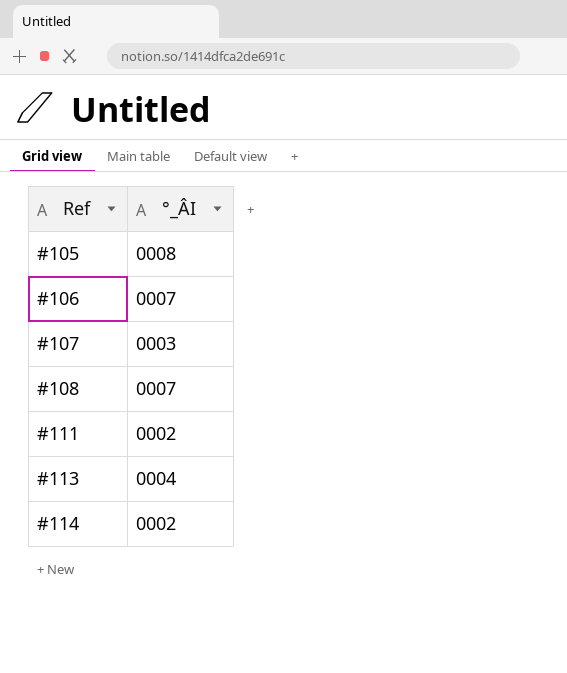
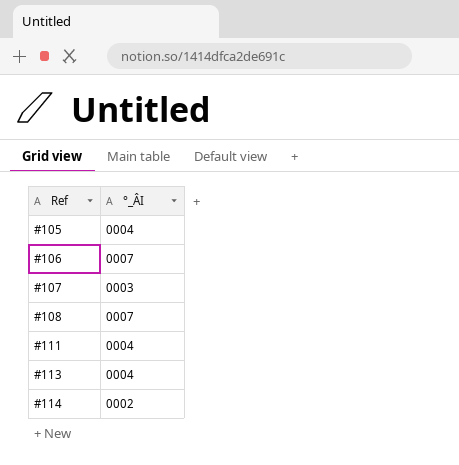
#105 | °_ÂI: 0008 -> 0004
#111 | °_ÂI: 0002 -> 0004

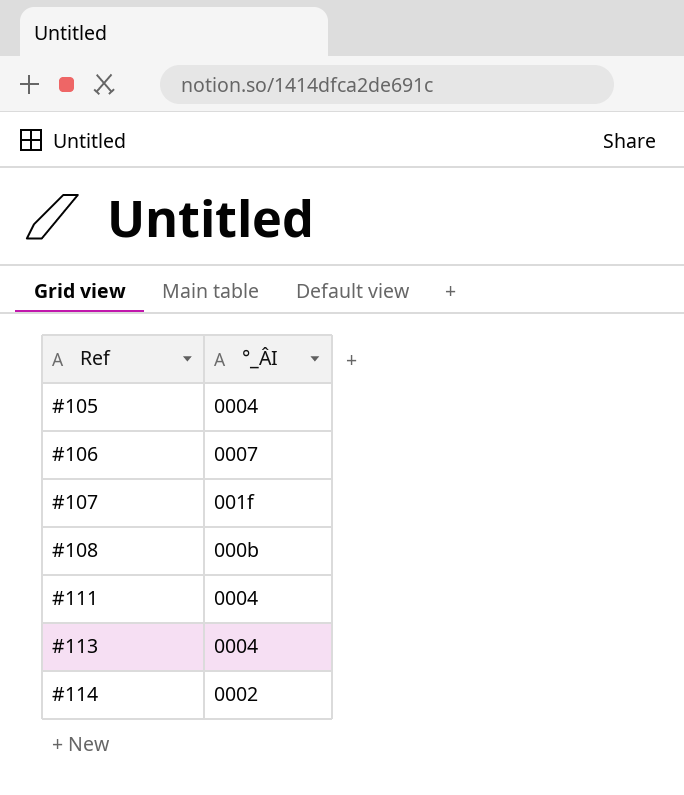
#107 | °_ÂI: 0003 -> 001f
#108 | °_ÂI: 0007 -> 000b

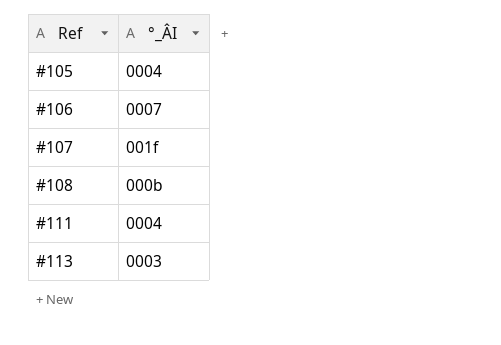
row #114: 0002 -> none
#113 | °_ÂI: 0004 -> 0003

